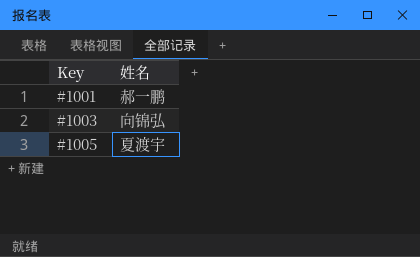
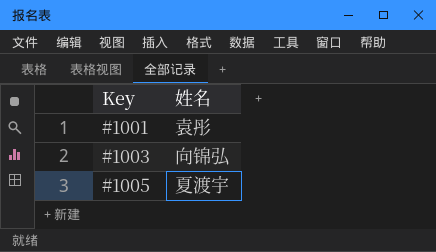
#1001 | 姓名: 郝一鹏 -> 袁彤

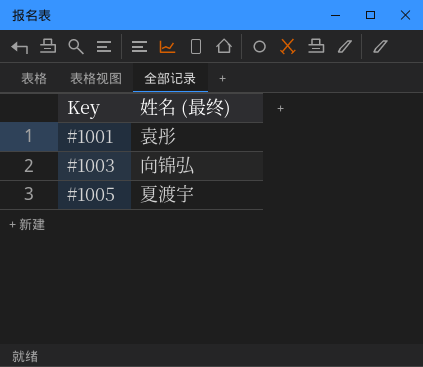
column name: 姓名 -> 姓名 (最终)

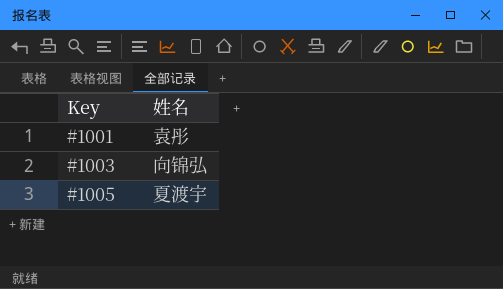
column name: 姓名 (最终) -> 姓名

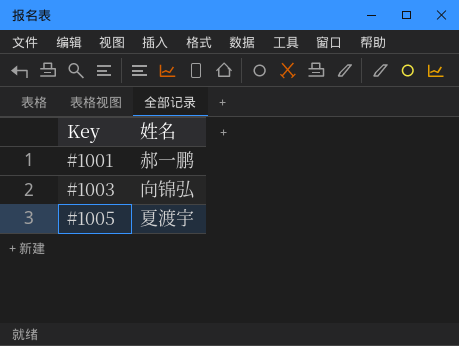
#1001 | 姓名: 袁彤 -> 郝一鹏

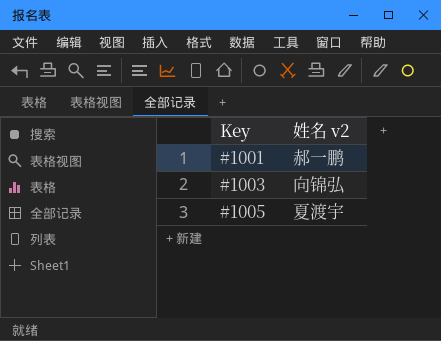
column name: 姓名 -> 姓名 v2

